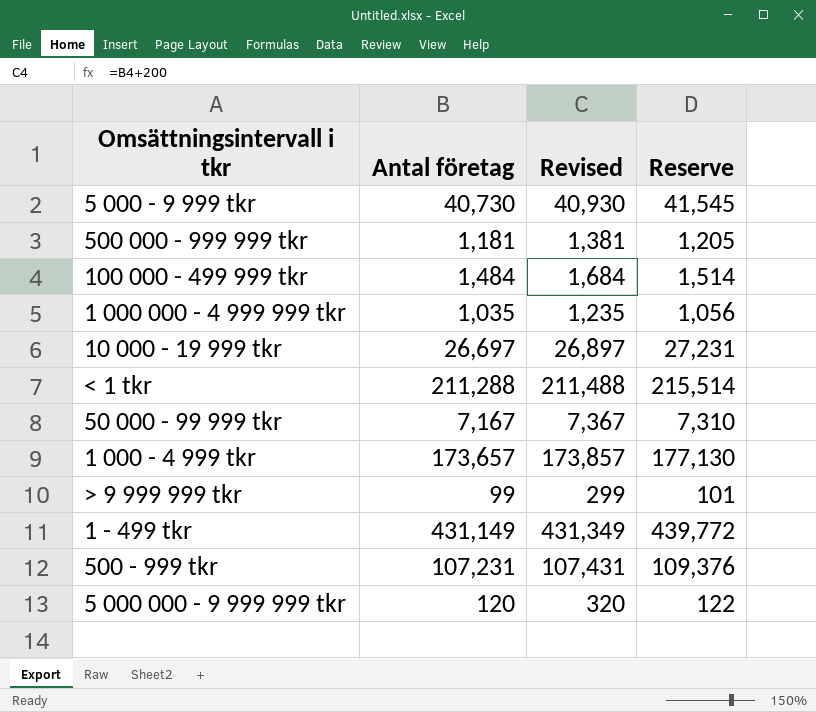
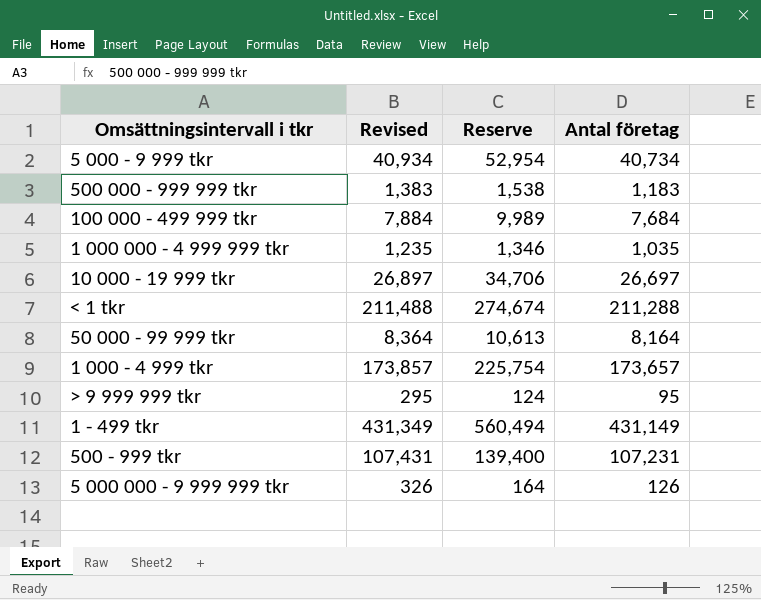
column Reserve | formula: [Antal företag] * 1.02 -> [Antal företag] * 1.3
column Antal företag | position: 2 -> 4
5 000 - 9 999 tkr | Revised: 40,930 -> 40,934
5 000 - 9 999 tkr | Antal företag: 40,730 -> 40,734
500 000 - 999 999 tkr | Revised: 1,381 -> 1,383
500 000 - 999 999 tkr | Antal företag: 1,181 -> 1,183
100 000 - 499 999 tkr | Revised: 1,684 -> 7,884
100 000 - 499 999 tkr | Antal företag: 1,484 -> 7,684
50 000 - 99 999 tkr | Revised: 7,367 -> 8,364
50 000 - 99 999 tkr | Antal företag: 7,167 -> 8,164
> 9 999 999 tkr | Revised: 299 -> 295
> 9 999 999 tkr | Antal företag: 99 -> 95
5 000 000 - 9 999 999 tkr | Revised: 320 -> 326
5 000 000 - 9 999 999 tkr | Antal företag: 120 -> 126

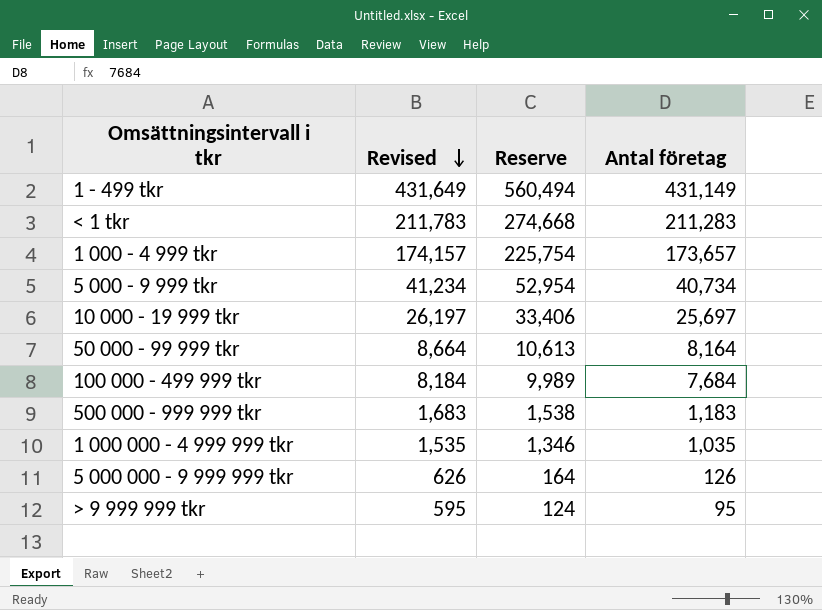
row order: none -> Revised descending
column Revised | formula: [Antal företag] + 200 -> [Antal företag] + 500
row 500 - 999 tkr: 107,431 | 139,400 | 107,231 -> none
< 1 tkr | Reserve: 274,674 -> 274,668
< 1 tkr | Antal företag: 211,288 -> 211,283
10 000 - 19 999 tkr | Reserve: 34,706 -> 33,406
10 000 - 19 999 tkr | Antal företag: 26,697 -> 25,697

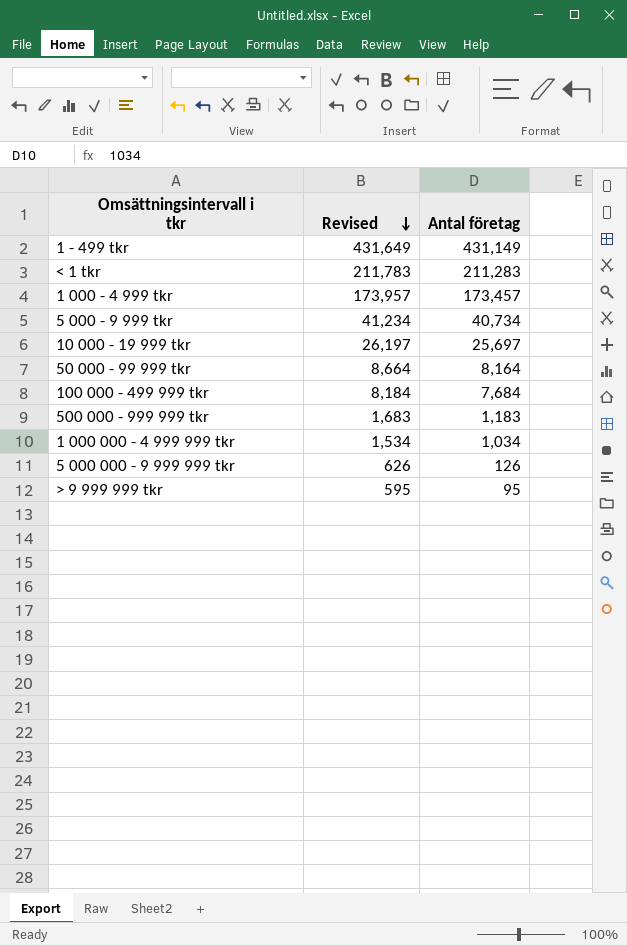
column Reserve | formula: [Antal företag] * 1.3 -> none
1 000 - 4 999 tkr | Revised: 174,157 -> 173,957
1 000 - 4 999 tkr | Antal företag: 173,657 -> 173,457
1 000 000 - 4 999 999 tkr | Revised: 1,535 -> 1,534
1 000 000 - 4 999 999 tkr | Antal företag: 1,035 -> 1,034

